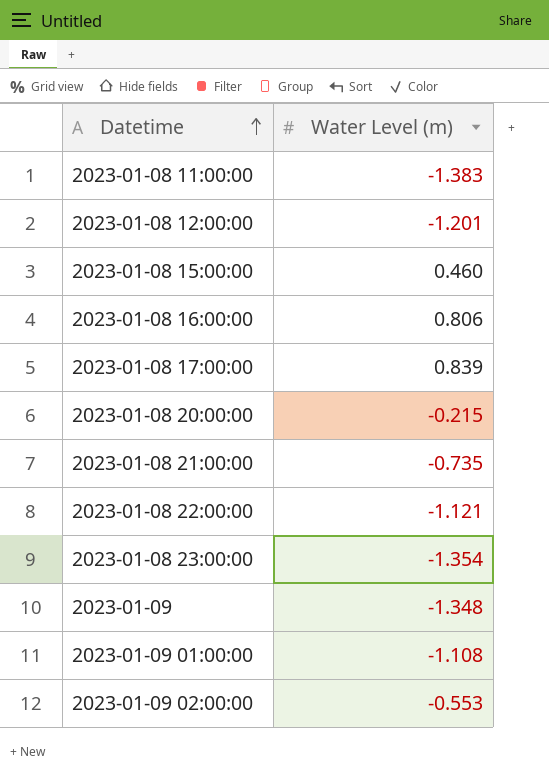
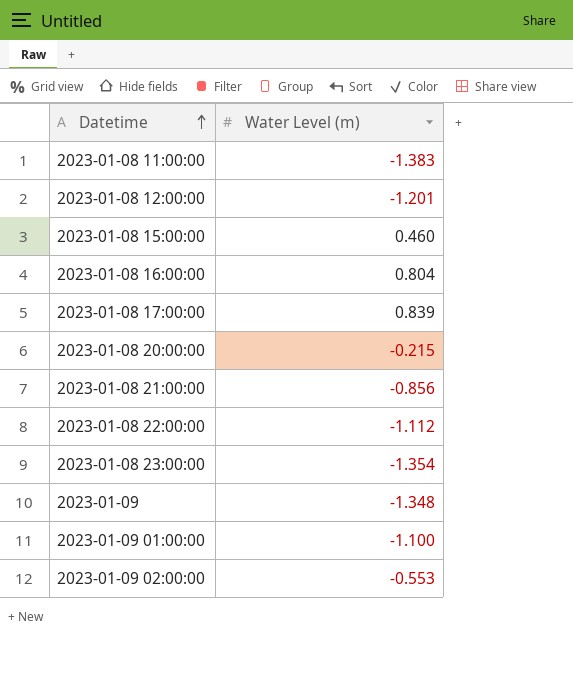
2023-01-08 16:00:00 | Water Level (m): 0.806 -> 0.804
2023-01-08 21:00:00 | Water Level (m): -0.735 -> -0.856
2023-01-08 22:00:00 | Water Level (m): -1.121 -> -1.112
2023-01-09 01:00:00 | Water Level (m): -1.108 -> -1.100

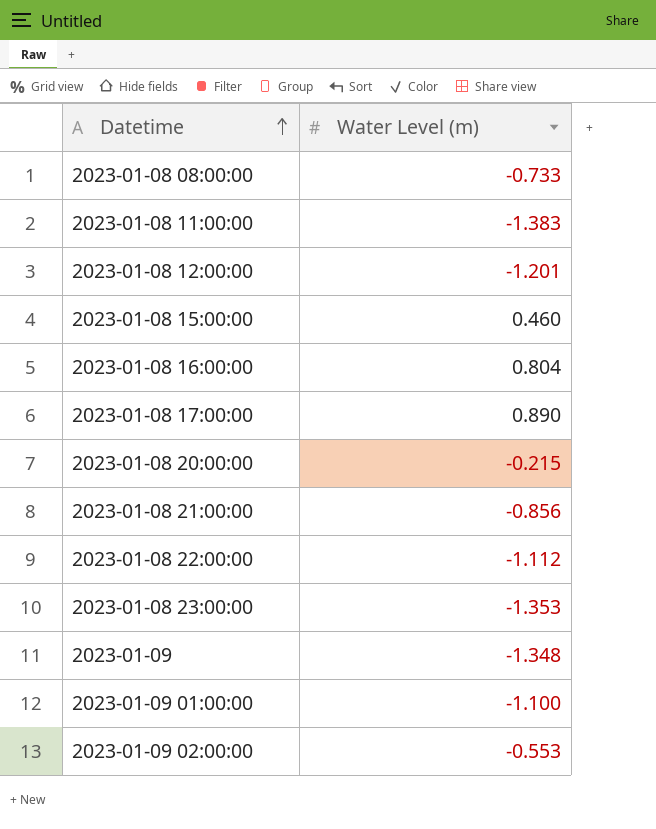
row 2023-01-08 08:00:00: none -> -0.733
2023-01-08 17:00:00 | Water Level (m): 0.839 -> 0.890
2023-01-08 23:00:00 | Water Level (m): -1.354 -> -1.353

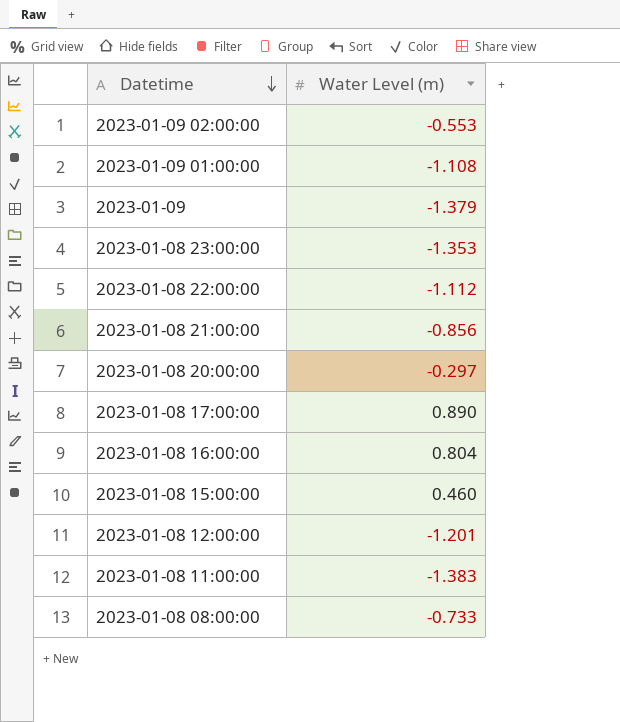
row order: Datetime ascending -> Datetime descending
2023-01-09 01:00:00 | Water Level (m): -1.100 -> -1.108
2023-01-09 | Water Level (m): -1.348 -> -1.379
2023-01-08 20:00:00 | Water Level (m): -0.215 -> -0.297

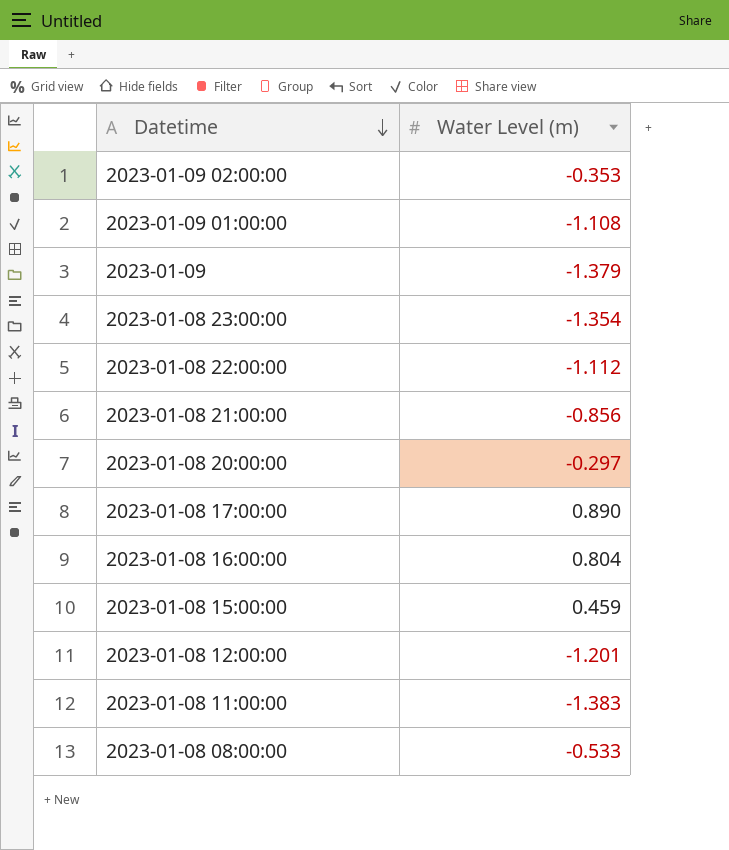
2023-01-09 02:00:00 | Water Level (m): -0.553 -> -0.353
2023-01-08 23:00:00 | Water Level (m): -1.353 -> -1.354
2023-01-08 15:00:00 | Water Level (m): 0.460 -> 0.459
2023-01-08 08:00:00 | Water Level (m): -0.733 -> -0.533

